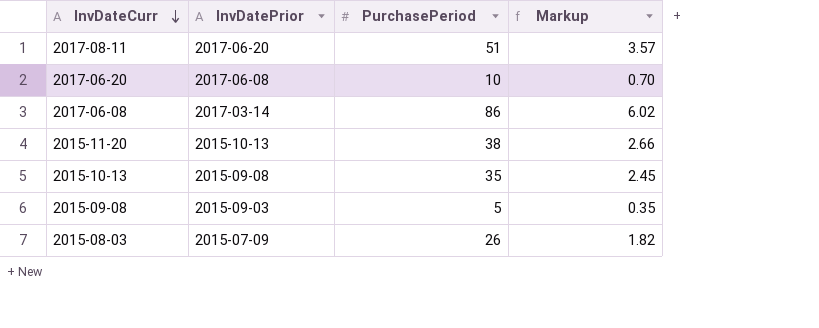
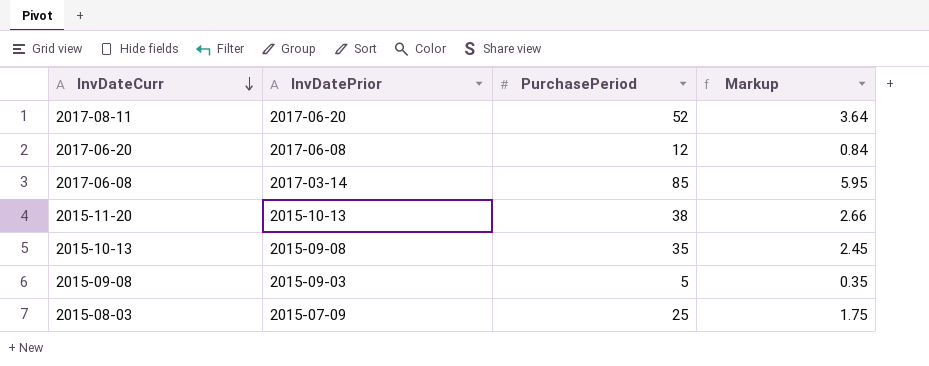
2017-08-11 | PurchasePeriod: 51 -> 52
2017-08-11 | Markup: 3.57 -> 3.64
2017-06-20 | PurchasePeriod: 10 -> 12
2017-06-20 | Markup: 0.70 -> 0.84
2017-06-08 | PurchasePeriod: 86 -> 85
2017-06-08 | Markup: 6.02 -> 5.95
2015-08-03 | PurchasePeriod: 26 -> 25
2015-08-03 | Markup: 1.82 -> 1.75

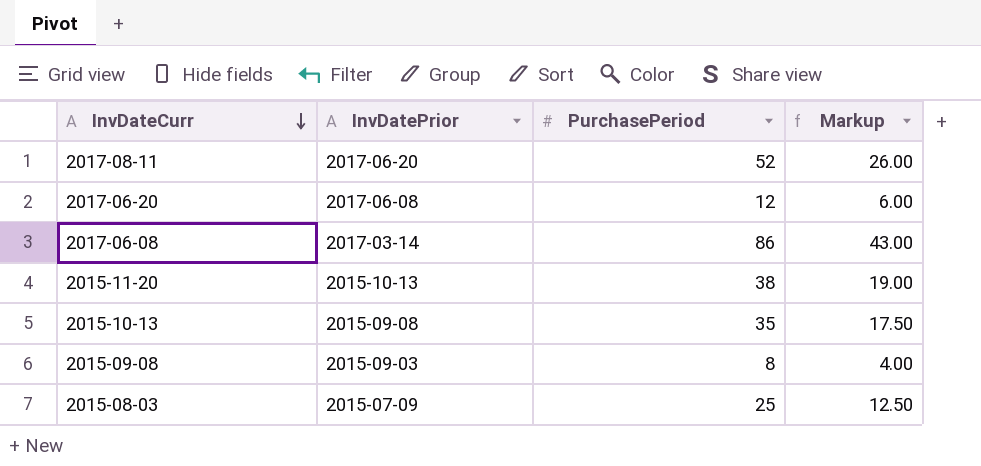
column Markup | formula: [PurchasePeriod] * 0.07 -> [PurchasePeriod] * 0.5
2017-06-08 | PurchasePeriod: 85 -> 86
2015-09-08 | PurchasePeriod: 5 -> 8

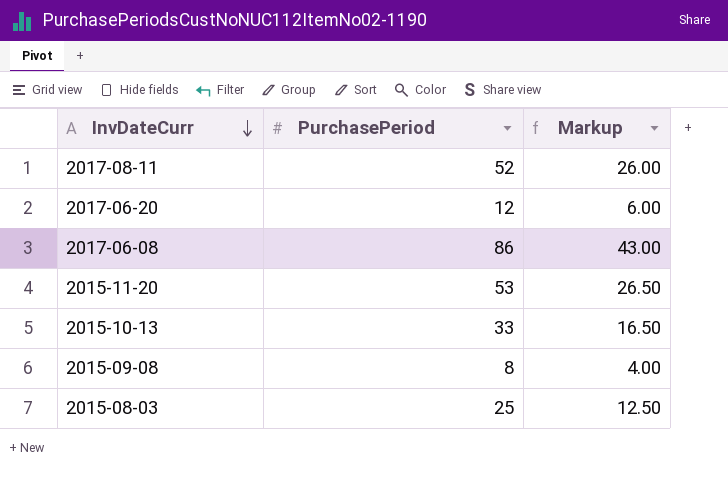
column InvDatePrior | position: 2 -> none
2015-11-20 | PurchasePeriod: 38 -> 53
2015-11-20 | Markup: 19.00 -> 26.50
2015-10-13 | PurchasePeriod: 35 -> 33
2015-10-13 | Markup: 17.50 -> 16.50

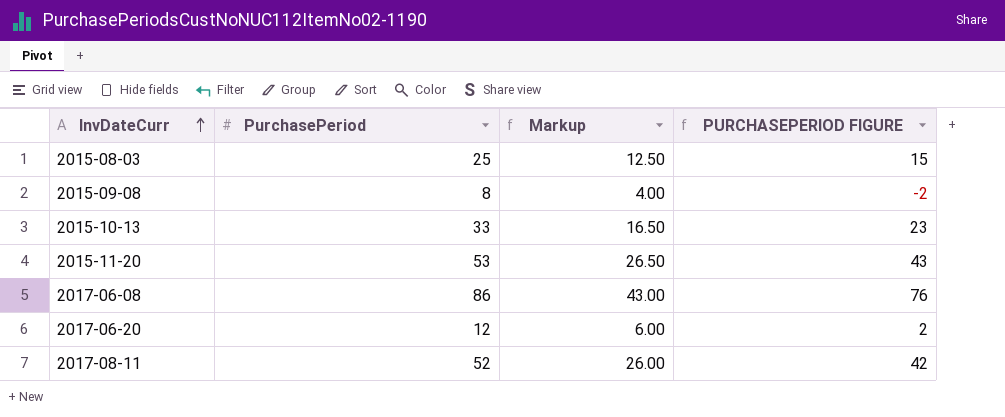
row order: InvDateCurr descending -> InvDateCurr ascending
column PURCHASEPERIOD FIGURE | formula: none -> [PurchasePeriod] - 10

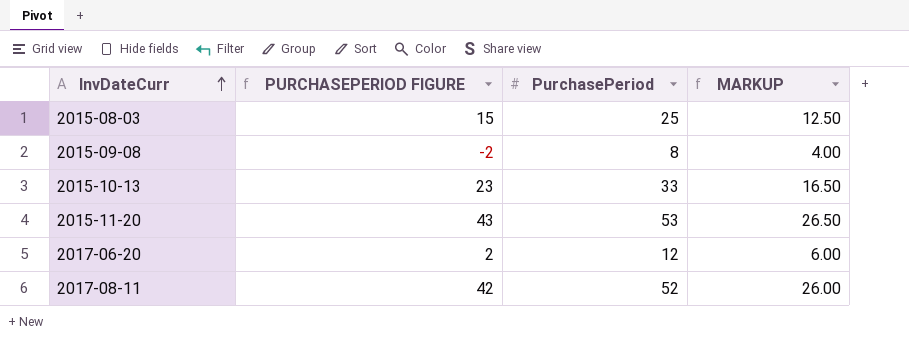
column PURCHASEPERIOD FIGURE | position: 4 -> 2
column name: Markup -> MARKUP
row 2017-06-08: 86 | 43.00 | 76 -> none

